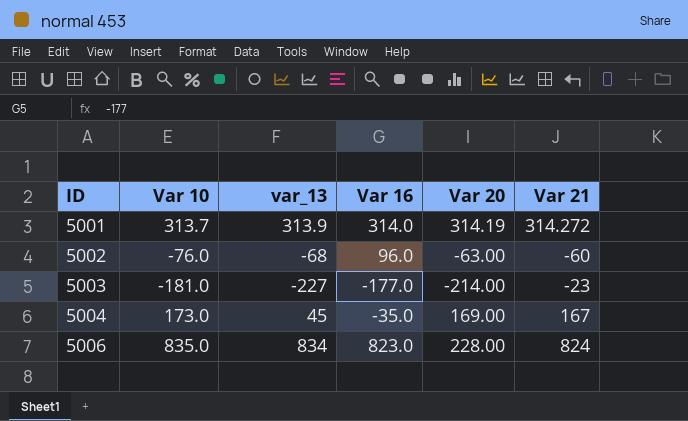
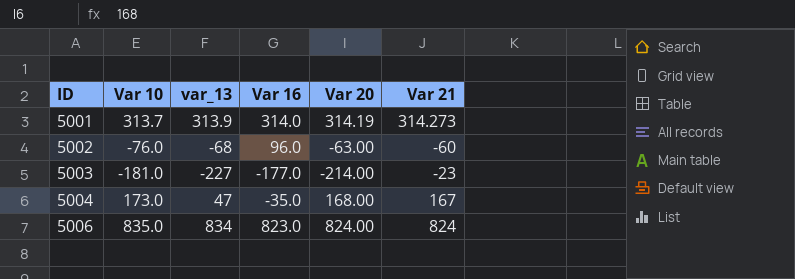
5001 | Var 21: 314.272 -> 314.273
5004 | var_13: 45 -> 47
5004 | Var 20: 169.00 -> 168.00
5006 | Var 20: 228.00 -> 824.00

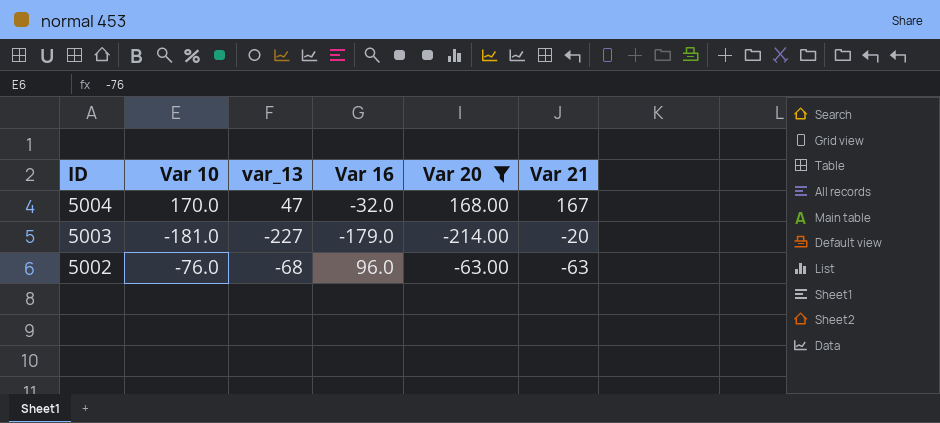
filter: none -> Var 20 <= 168.00
row order: ID ascending -> ID descending
5004 | Var 10: 173.0 -> 170.0
5004 | Var 16: -35.0 -> -32.0
5003 | Var 16: -177.0 -> -179.0
5003 | Var 21: -23 -> -20
5002 | Var 21: -60 -> -63

